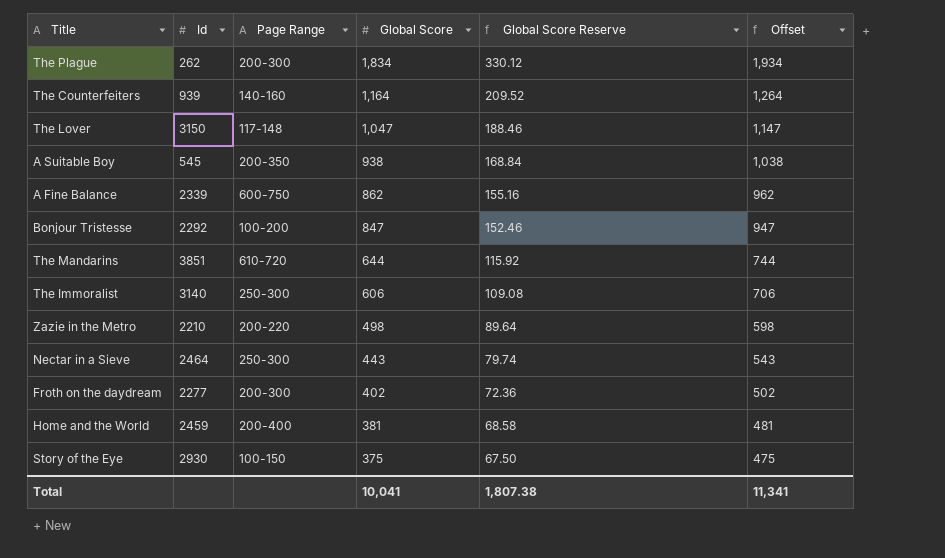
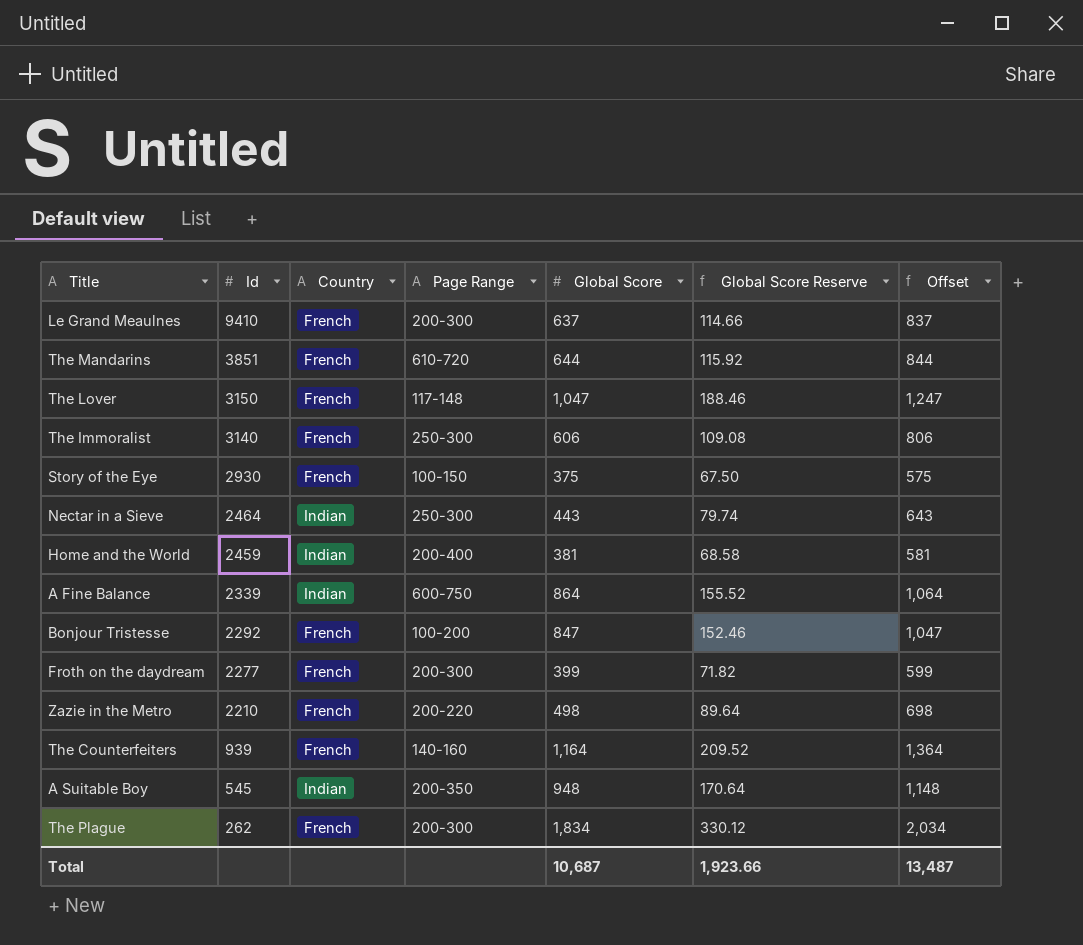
row order: Global Score descending -> Id descending
column Country | position: none -> 3
column Offset | formula: [Global Score] + 100 -> [Global Score] + 200
row Le Grand Meaulnes: none -> 9410 | French | 200-300 | 637 | 114.66 | 837
A Fine Balance | Global Score: 862 -> 864
A Fine Balance | Global Score Reserve: 155.16 -> 155.52
Froth on the daydream | Global Score: 402 -> 399
Froth on the daydream | Global Score Reserve: 72.36 -> 71.82
A Suitable Boy | Global Score: 938 -> 948
A Suitable Boy | Global Score Reserve: 168.84 -> 170.64
Total | Global Score: 10,041 -> 10,687
Total | Global Score Reserve: 1,807.38 -> 1,923.66
Total | Offset: 11,341 -> 13,487

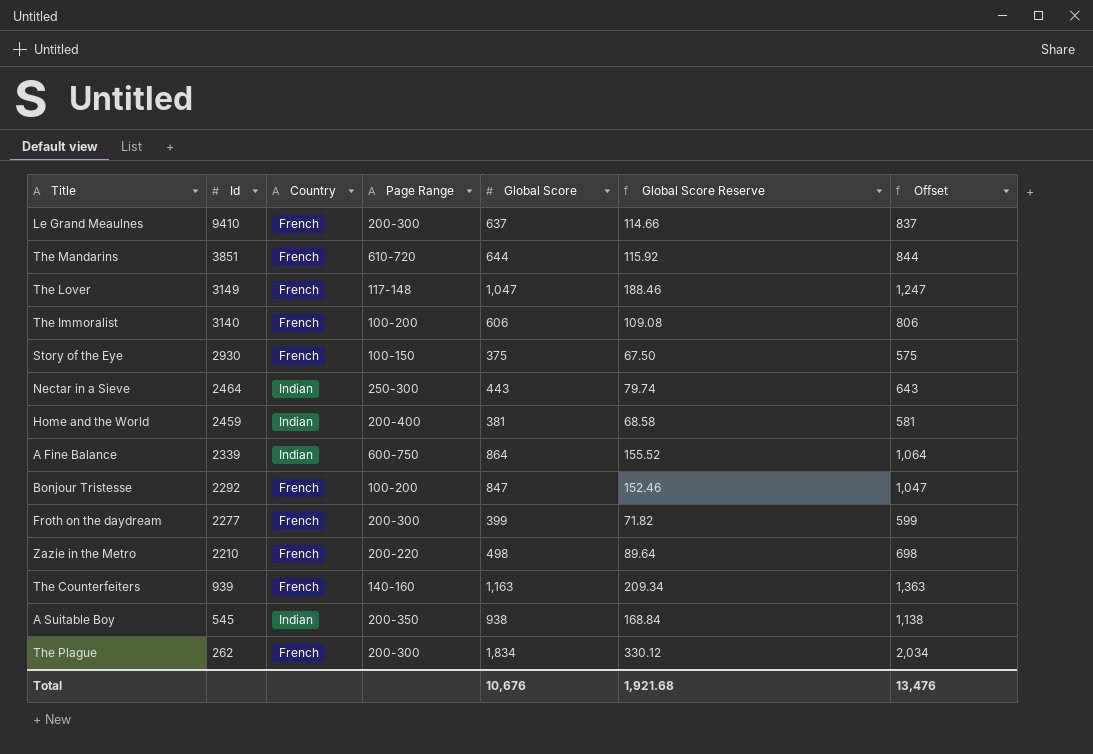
The Lover | Id: 3150 -> 3149
The Immoralist | Page Range: 250-300 -> 100-200
The Counterfeiters | Global Score: 1,164 -> 1,163
The Counterfeiters | Global Score Reserve: 209.52 -> 209.34
The Counterfeiters | Offset: 1,364 -> 1,363
A Suitable Boy | Global Score: 948 -> 938
A Suitable Boy | Global Score Reserve: 170.64 -> 168.84
A Suitable Boy | Offset: 1,148 -> 1,138
Total | Global Score: 10,687 -> 10,676
Total | Global Score Reserve: 1,923.66 -> 1,921.68
Total | Offset: 13,487 -> 13,476

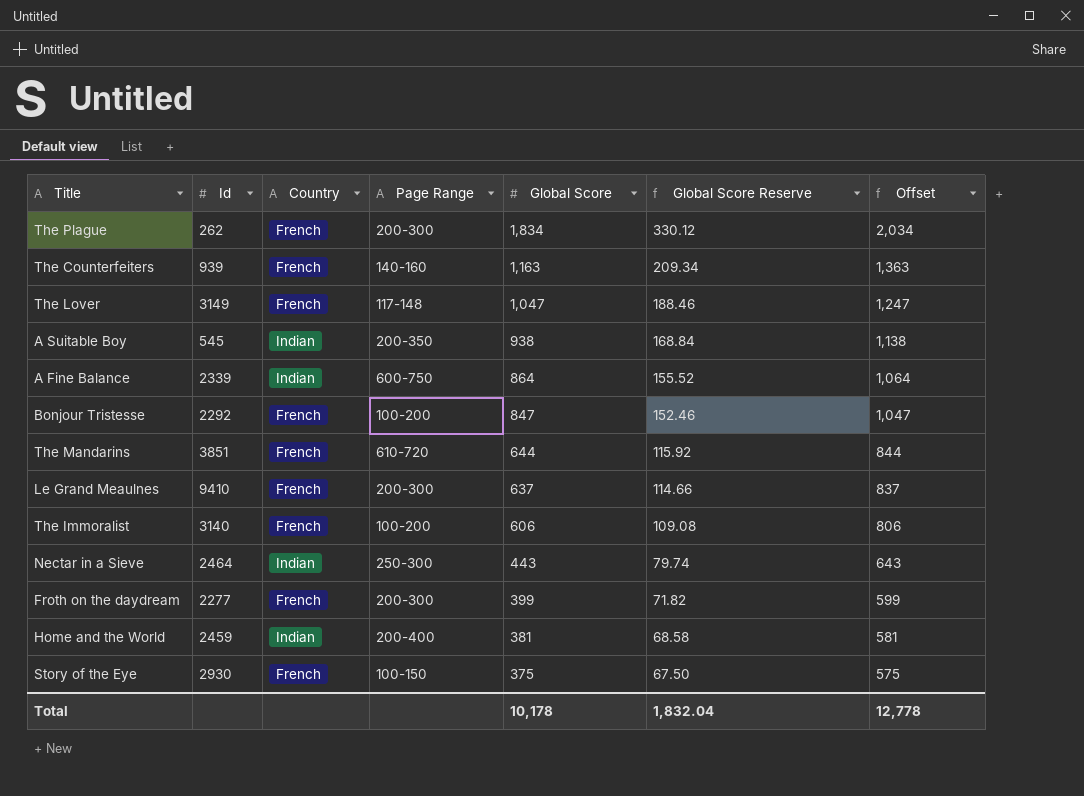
row order: Id descending -> Global Score descending
row Zazie in the Metro: 2210 | French | 200-220 | 498 | 89.64 | 698 -> none
Total | Global Score: 10,676 -> 10,178
Total | Global Score Reserve: 1,921.68 -> 1,832.04
Total | Offset: 13,476 -> 12,778

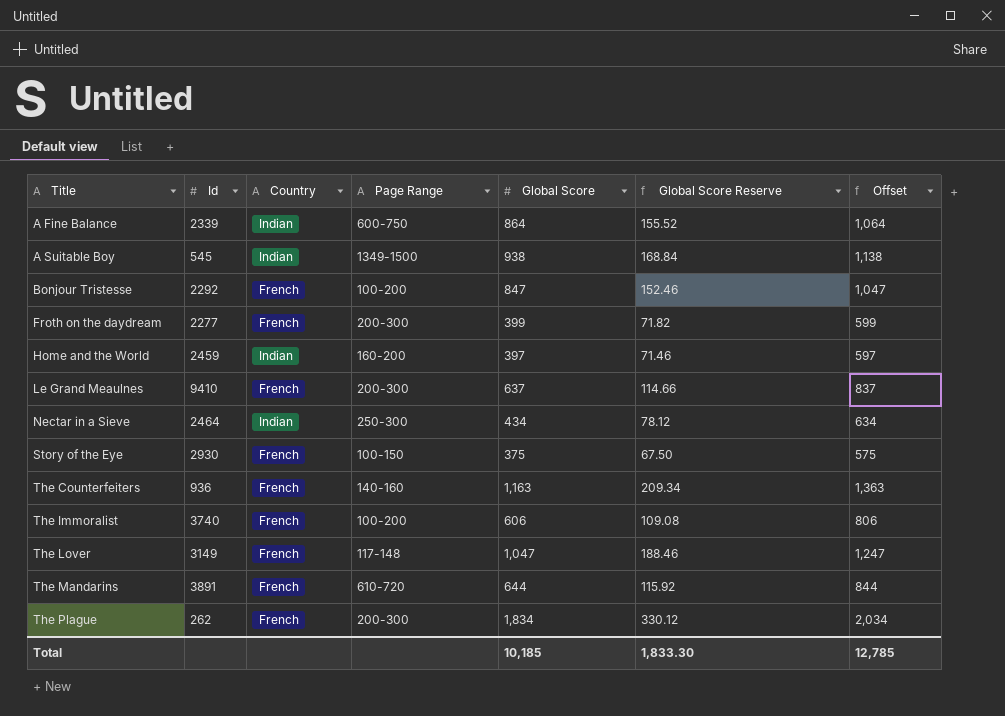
row order: Global Score descending -> Title ascending
A Suitable Boy | Page Range: 200-350 -> 1349-1500
Home and the World | Page Range: 200-400 -> 160-200
Home and the World | Global Score: 381 -> 397
Home and the World | Global Score Reserve: 68.58 -> 71.46
Home and the World | Offset: 581 -> 597
Nectar in a Sieve | Global Score: 443 -> 434
Nectar in a Sieve | Global Score Reserve: 79.74 -> 78.12
Nectar in a Sieve | Offset: 643 -> 634
The Counterfeiters | Id: 939 -> 936
The Immoralist | Id: 3140 -> 3740
The Mandarins | Id: 3851 -> 3891
Total | Global Score: 10,178 -> 10,185
Total | Global Score Reserve: 1,832.04 -> 1,833.30
Total | Offset: 12,778 -> 12,785

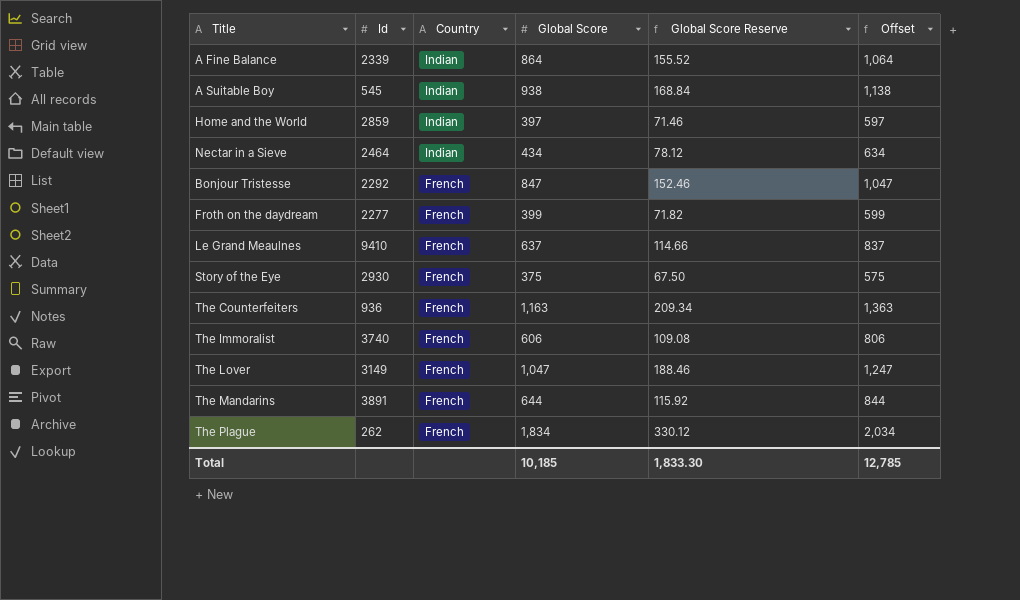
row order: Title ascending -> Country descending
column Page Range | position: 4 -> none
Home and the World | Id: 2459 -> 2859

